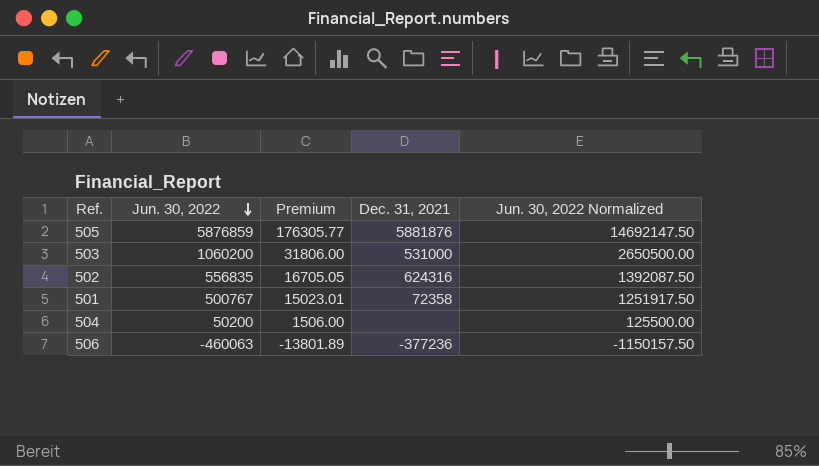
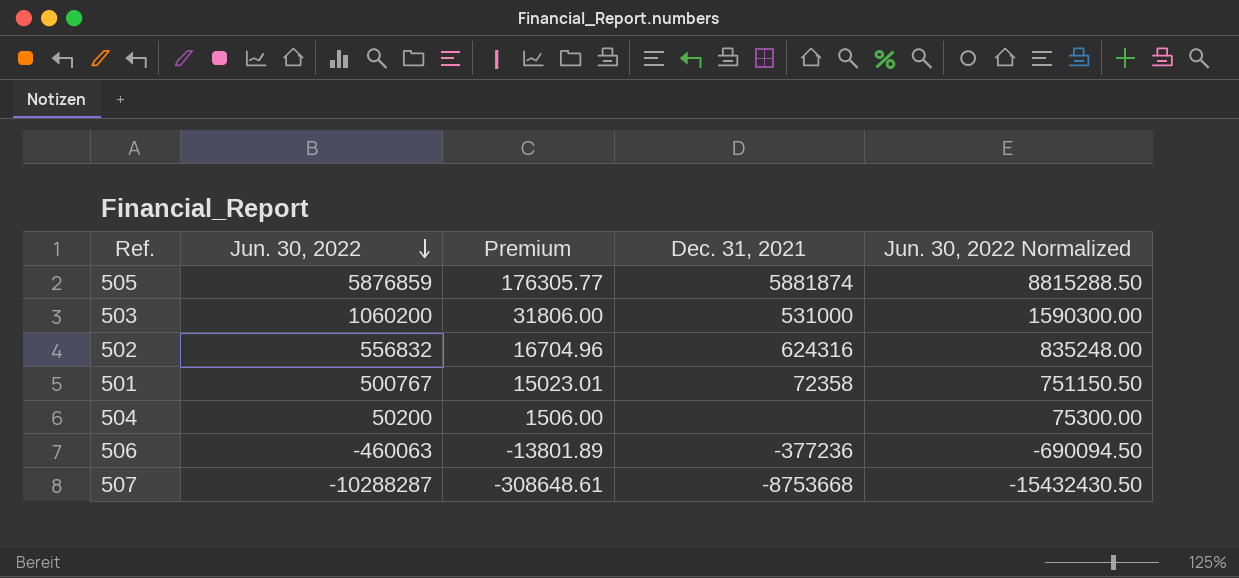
column Jun. 30, 2022 Normalized | formula: [Jun. 30, 2022] * 2.5 -> [Jun. 30, 2022] * 1.5
505 | Dec. 31, 2021: 5881876 -> 5881874
502 | Jun. 30, 2022: 556835 -> 556832
502 | Premium: 16705.05 -> 16704.96
row 507: none -> -10288287 | -308648.61 | -8753668 | -15432430.50

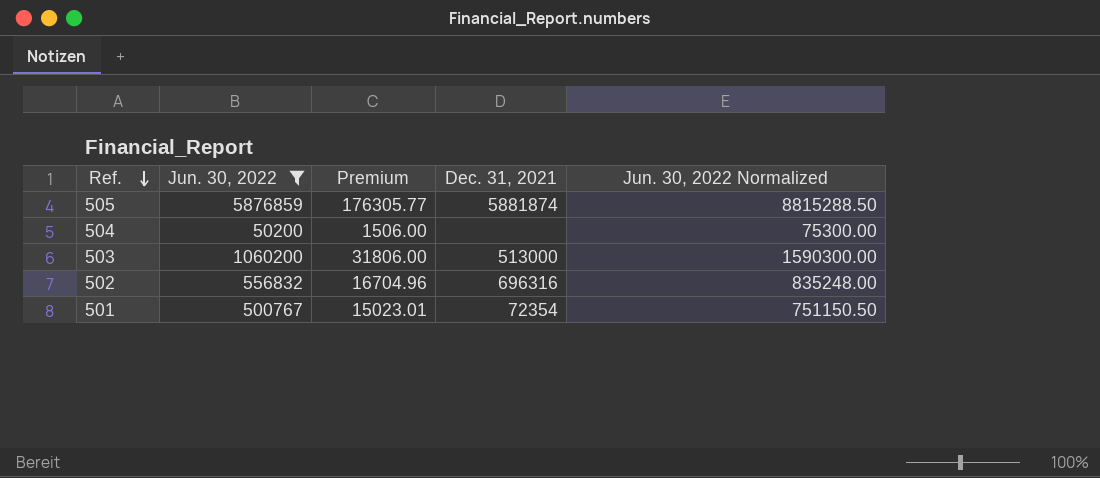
filter: none -> Jun. 30, 2022 >= 50200
row order: Jun. 30, 2022 descending -> Ref. descending
503 | Dec. 31, 2021: 531000 -> 513000
502 | Dec. 31, 2021: 624316 -> 696316
501 | Dec. 31, 2021: 72358 -> 72354

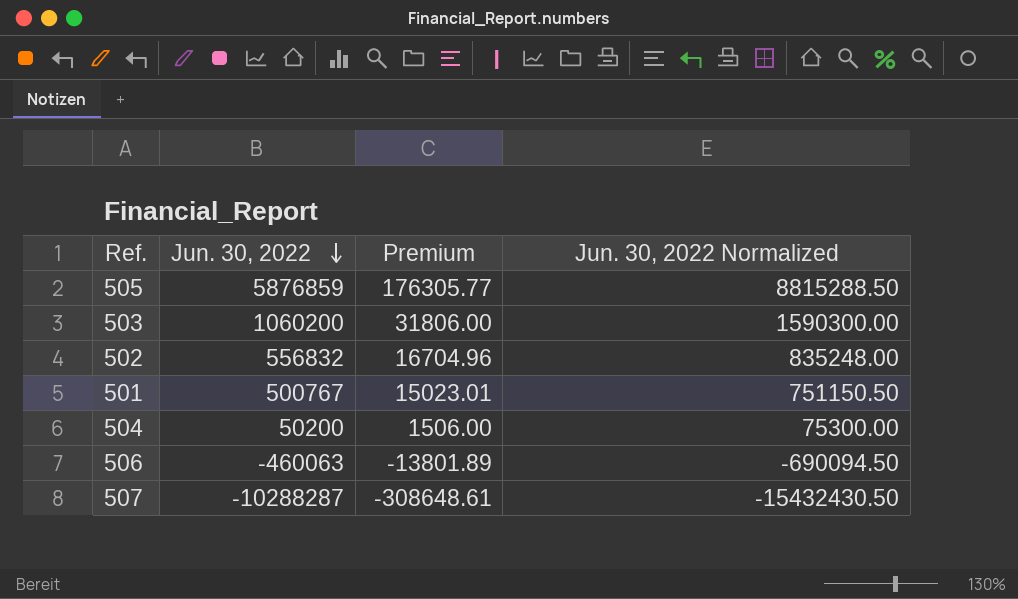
filter: Jun. 30, 2022 >= 50200 -> none
row order: Ref. descending -> Jun. 30, 2022 descending
column Dec. 31, 2021 | position: 4 -> none

